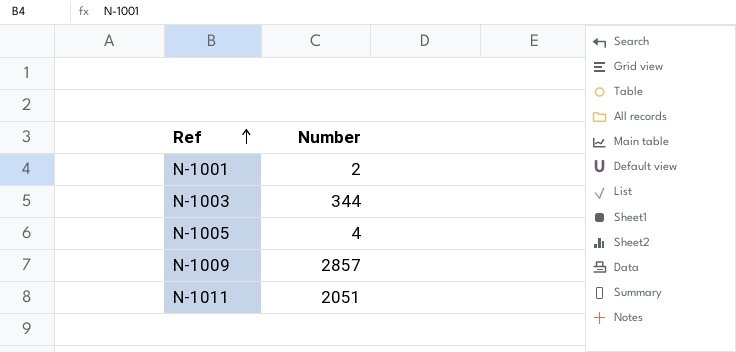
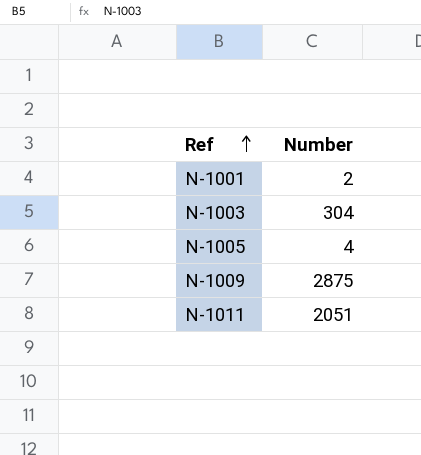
N-1003 | Number: 344 -> 304
N-1009 | Number: 2857 -> 2875

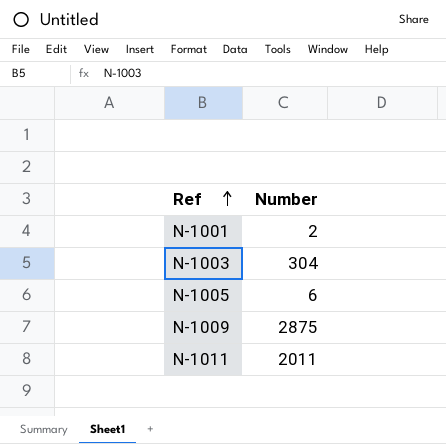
N-1005 | Number: 4 -> 6
N-1011 | Number: 2051 -> 2011

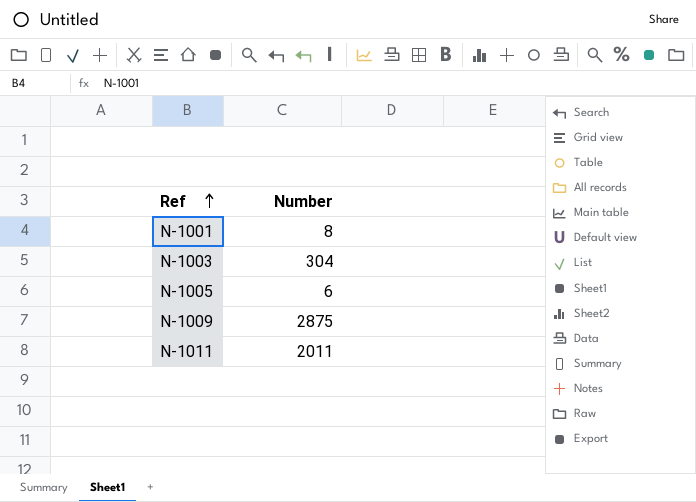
N-1001 | Number: 2 -> 8

